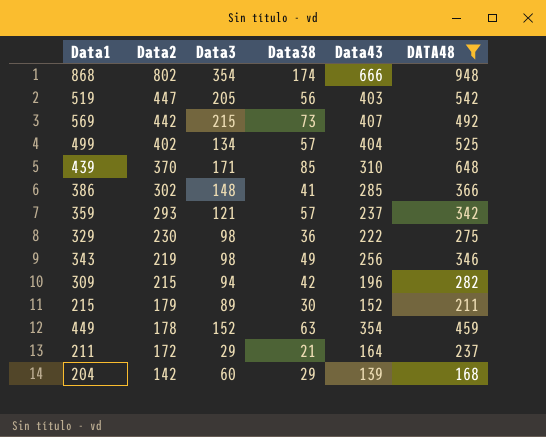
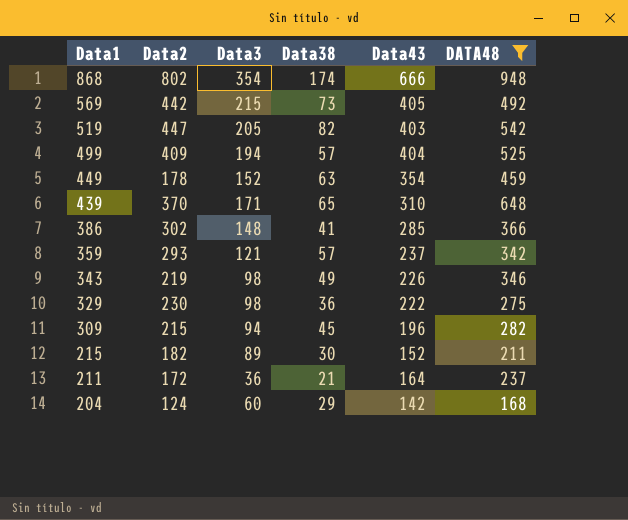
row order: Data2 descending -> Data1 descending
569 | Data43: 407 -> 405
519 | Data38: 56 -> 82
499 | Data2: 402 -> 409
499 | Data3: 134 -> 194
439 | Data38: 85 -> 65
343 | Data43: 256 -> 226
309 | Data38: 42 -> 45
215 | Data2: 179 -> 182
211 | Data3: 29 -> 36
204 | Data2: 142 -> 124
204 | Data43: 139 -> 142

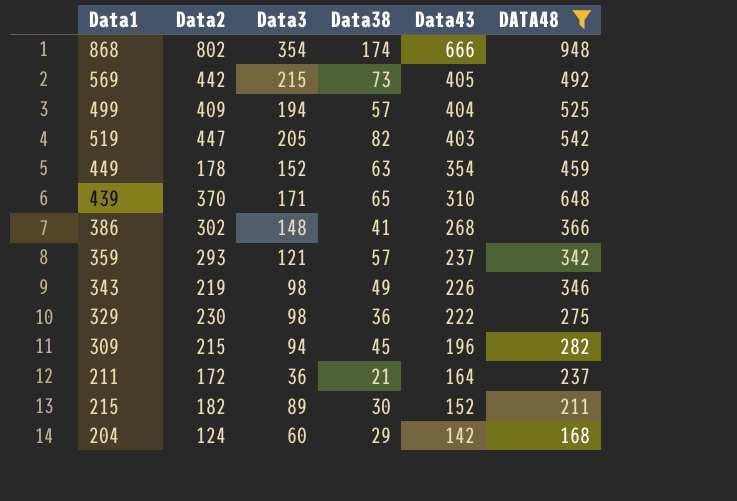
row order: Data1 descending -> Data43 descending
386 | Data43: 285 -> 268

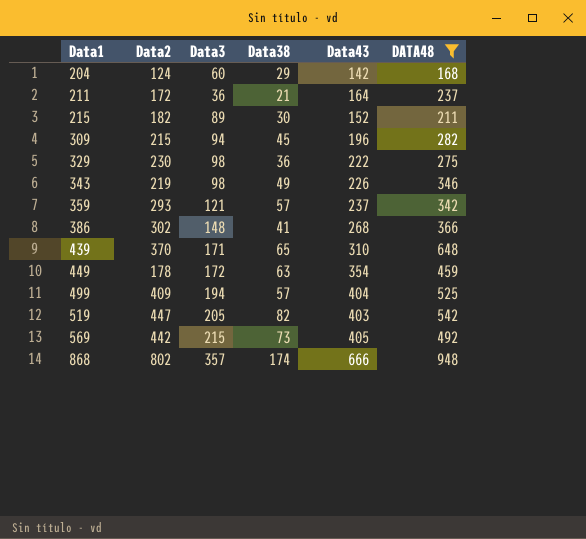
row order: Data43 descending -> Data1 ascending
449 | Data3: 152 -> 172
868 | Data3: 354 -> 357

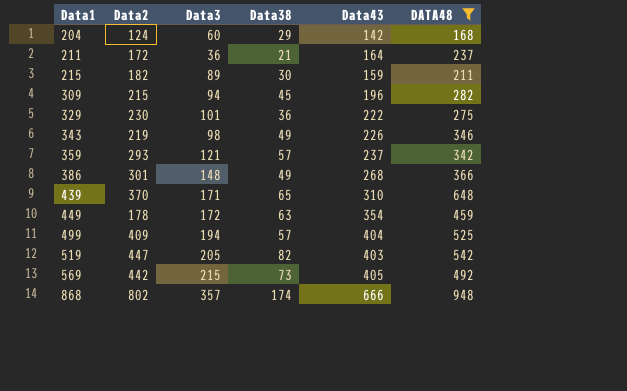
215 | Data43: 152 -> 159
329 | Data3: 98 -> 101
386 | Data2: 302 -> 301
386 | Data38: 41 -> 49

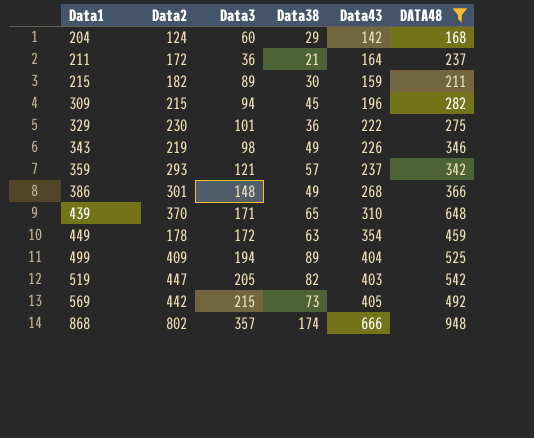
499 | Data38: 57 -> 89

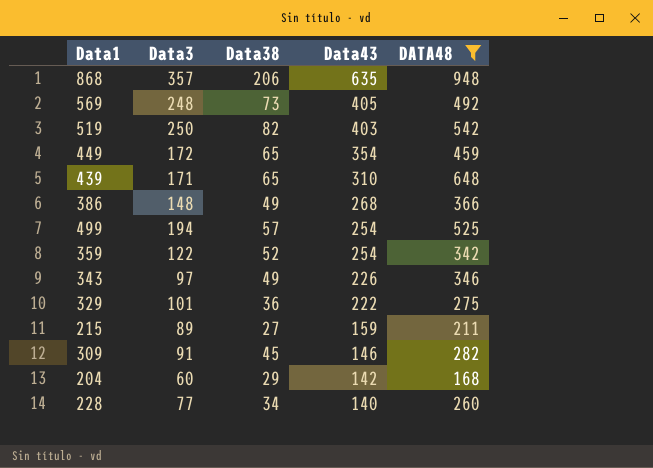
row order: Data1 ascending -> Data43 descending
column Data2 | position: 2 -> none
row 211: 172 | 36 | 21 | 164 | 237 -> none
868 | Data38: 174 -> 206
868 | Data43: 666 -> 635
569 | Data3: 215 -> 248
519 | Data3: 205 -> 250
449 | Data38: 63 -> 65
499 | Data38: 89 -> 57
499 | Data43: 404 -> 254
359 | Data3: 121 -> 122
359 | Data38: 57 -> 52
359 | Data43: 237 -> 254
343 | Data3: 98 -> 97
215 | Data38: 30 -> 27
309 | Data3: 94 -> 91
309 | Data43: 196 -> 146
row 228: none -> 77 | 34 | 140 | 260

